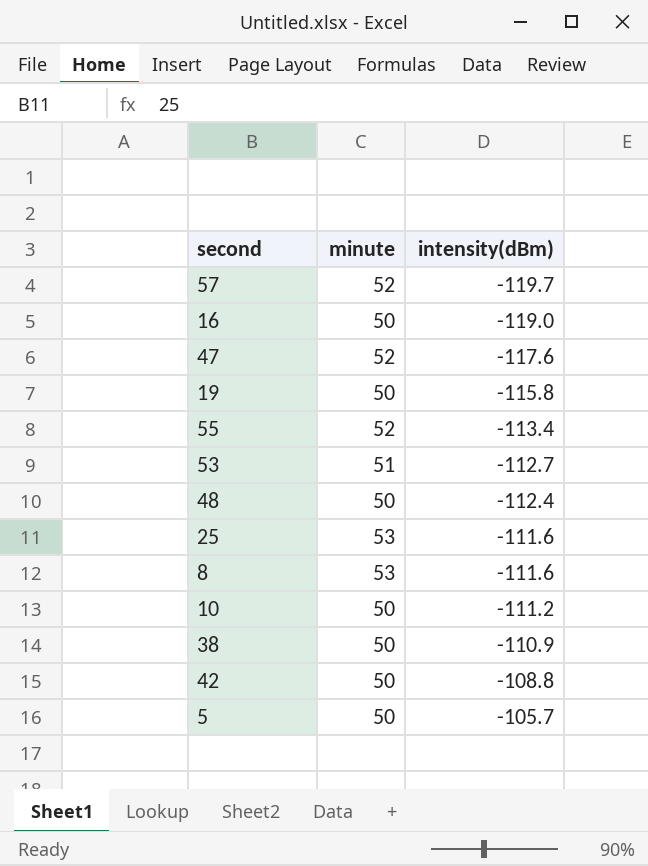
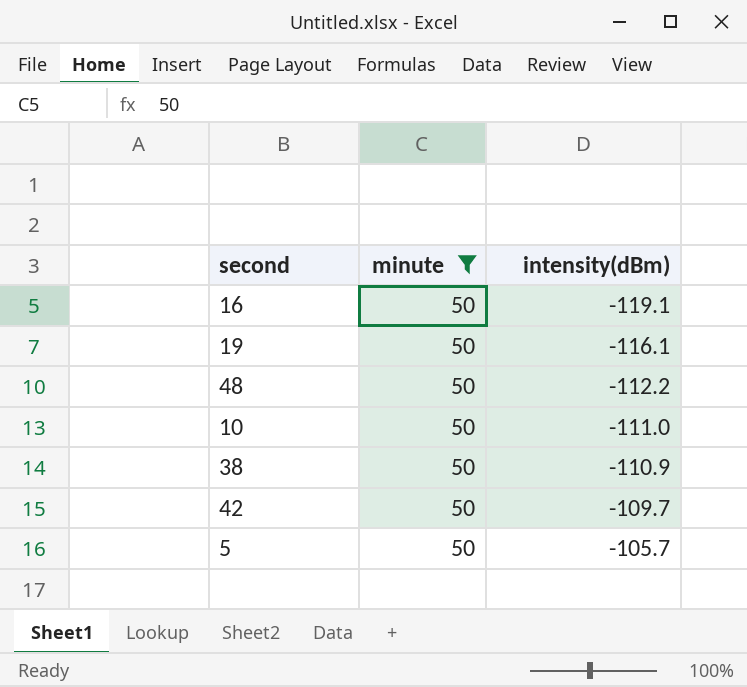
filter: none -> minute = 50
16 | intensity(dBm): -119.0 -> -119.1
19 | intensity(dBm): -115.8 -> -116.1
48 | intensity(dBm): -112.4 -> -112.2
10 | intensity(dBm): -111.2 -> -111.0
42 | intensity(dBm): -108.8 -> -109.7

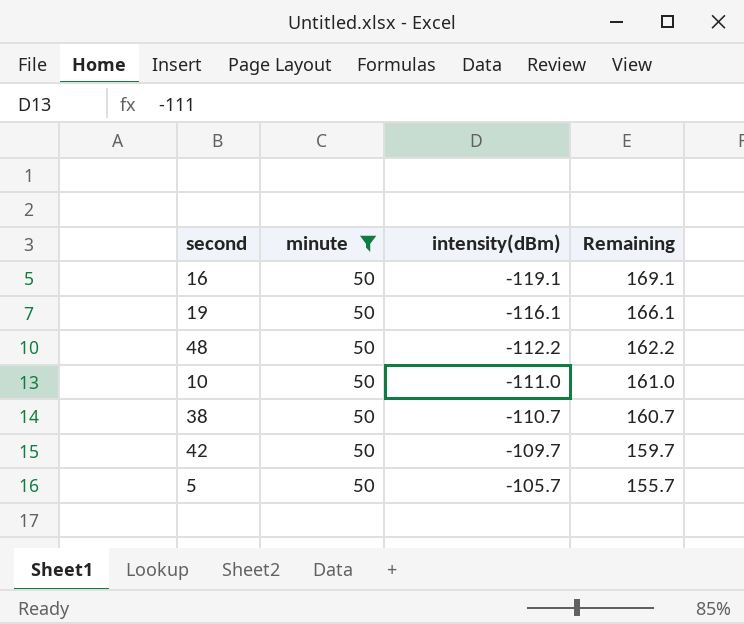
column Remaining | formula: none -> [minute] - [intensity(dBm)]
38 | intensity(dBm): -110.9 -> -110.7

